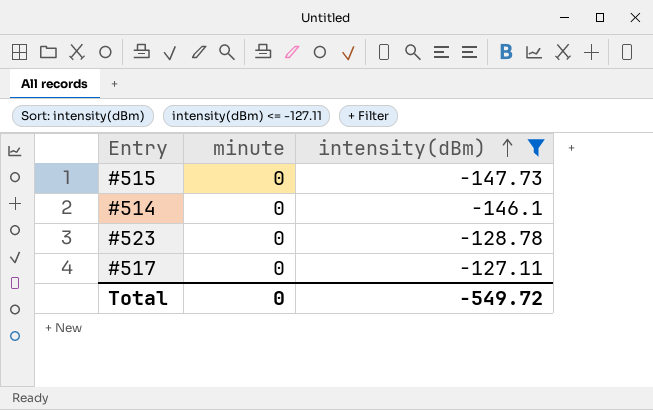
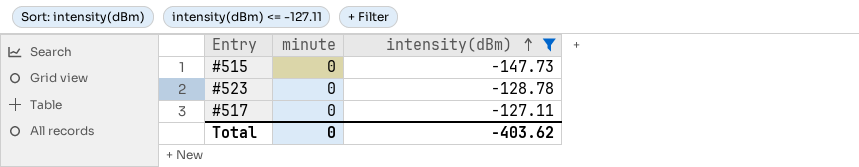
row #514: 0 | -146.1 -> none
Total | intensity(dBm): -549.72 -> -403.62

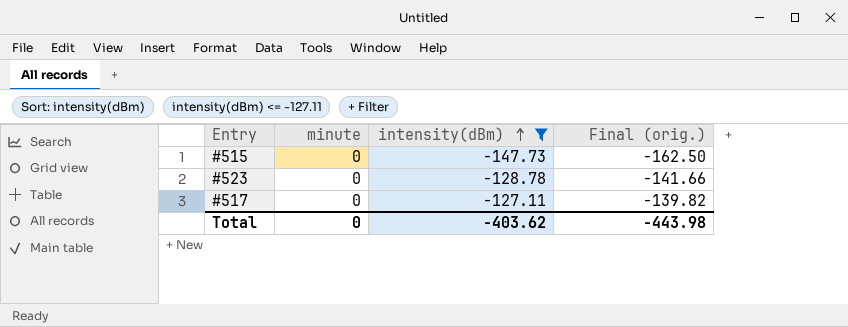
column Final (orig.) | formula: none -> [intensity(dBm)] * 1.1

